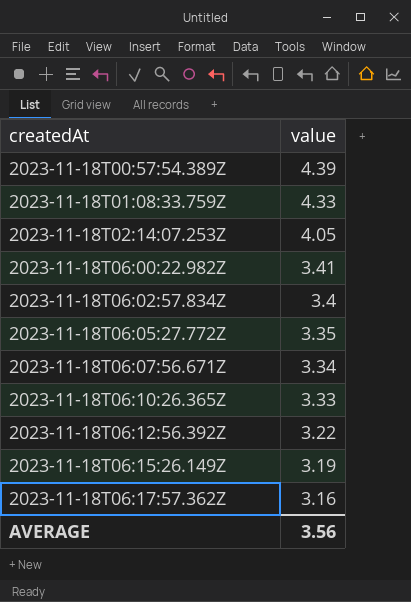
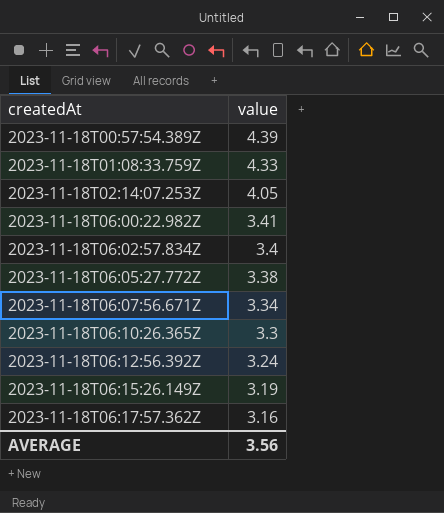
2023-11-18T06:05:27.772Z | value: 3.35 -> 3.38
2023-11-18T06:10:26.365Z | value: 3.33 -> 3.3
2023-11-18T06:12:56.392Z | value: 3.22 -> 3.24

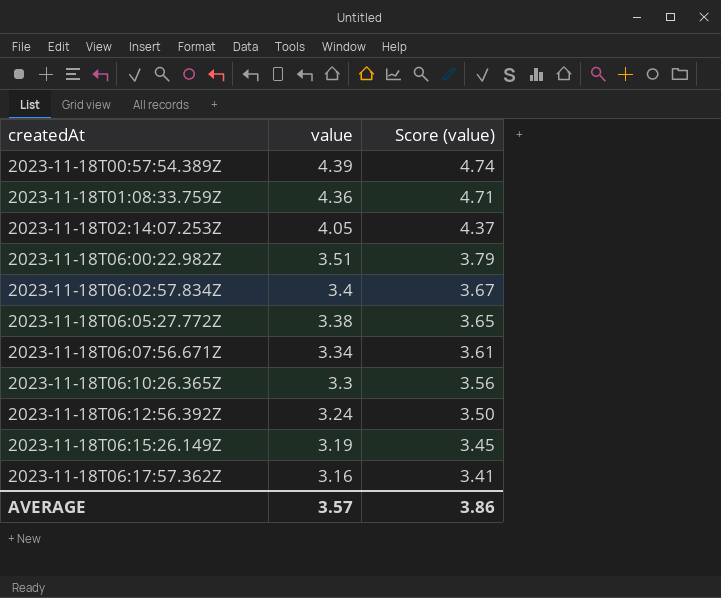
column Score (value) | formula: none -> [value] * 1.08
2023-11-18T01:08:33.759Z | value: 4.33 -> 4.36
2023-11-18T06:00:22.982Z | value: 3.41 -> 3.51
AVERAGE | value: 3.56 -> 3.57

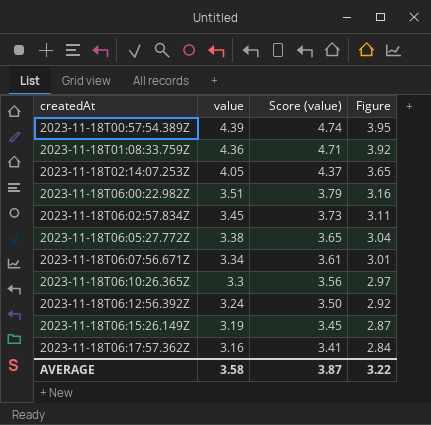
column Figure | formula: none -> [value] * 0.9
2023-11-18T06:02:57.834Z | value: 3.4 -> 3.45
2023-11-18T06:02:57.834Z | Score (value): 3.67 -> 3.73
AVERAGE | value: 3.57 -> 3.58
AVERAGE | Score (value): 3.86 -> 3.87

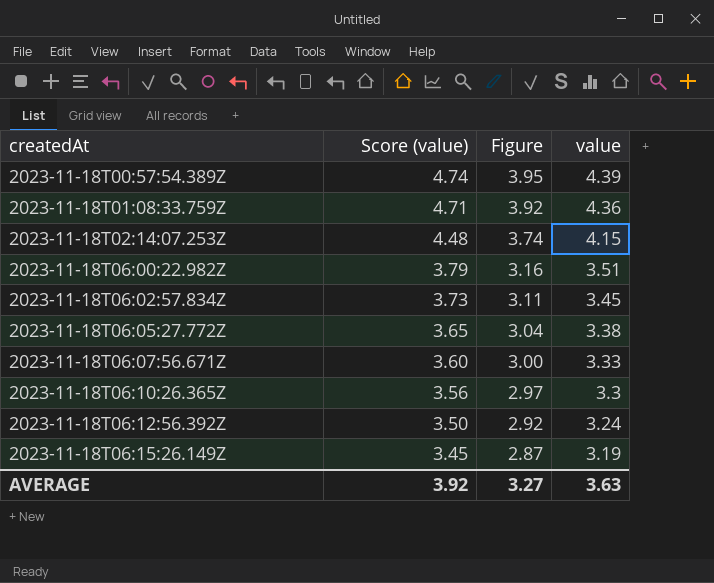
column value | position: 2 -> 4
row 2023-11-18T06:17:57.362Z: 3.16 | 3.41 | 2.84 -> none
2023-11-18T02:14:07.253Z | Score (value): 4.37 -> 4.48
2023-11-18T02:14:07.253Z | Figure: 3.65 -> 3.74
2023-11-18T02:14:07.253Z | value: 4.05 -> 4.15
2023-11-18T06:07:56.671Z | Score (value): 3.61 -> 3.60
2023-11-18T06:07:56.671Z | Figure: 3.01 -> 3.00
2023-11-18T06:07:56.671Z | value: 3.34 -> 3.33
AVERAGE | Score (value): 3.87 -> 3.92
AVERAGE | Figure: 3.22 -> 3.27
AVERAGE | value: 3.58 -> 3.63

